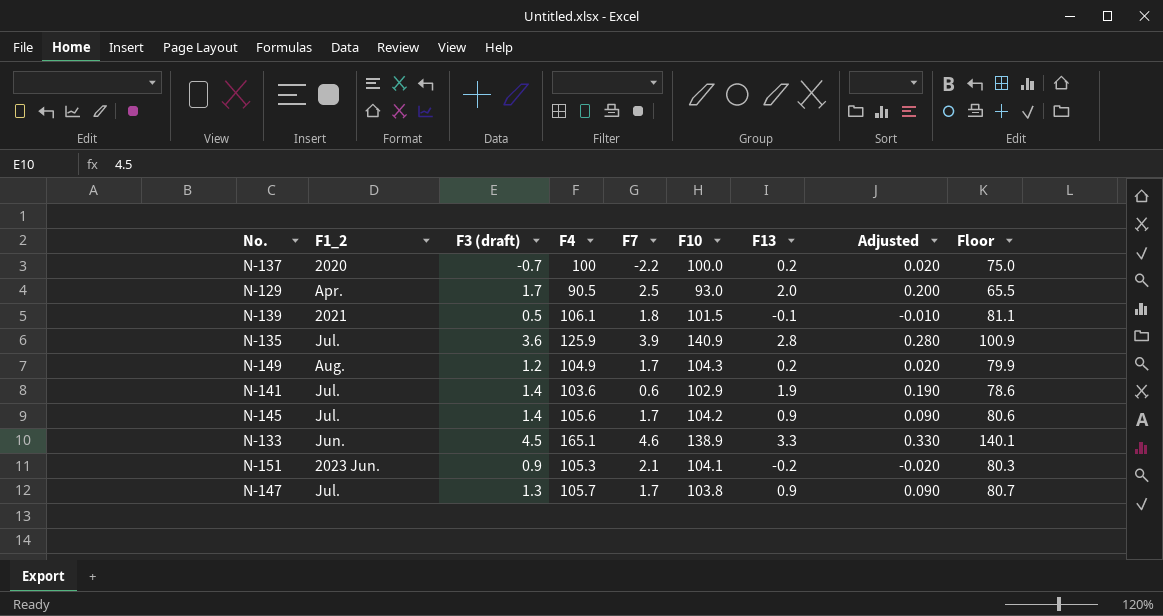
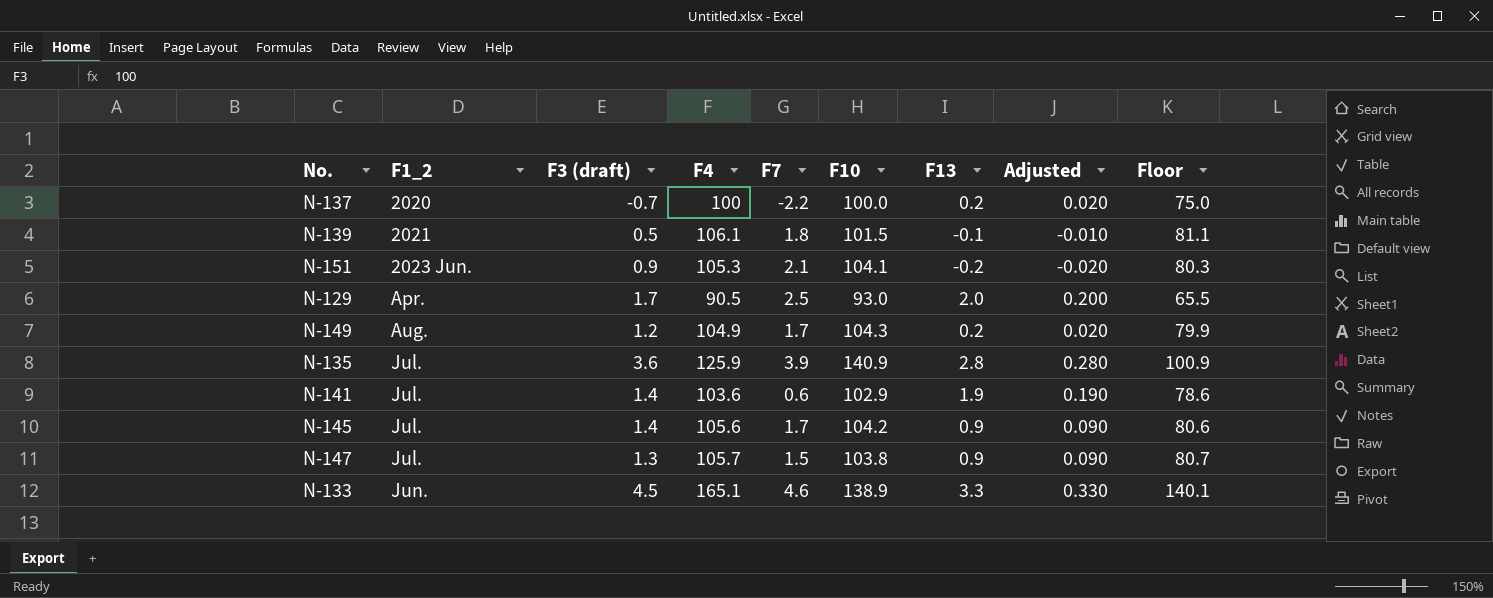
row order: none -> F1_2 ascending
N-147 | F7: 1.7 -> 1.5

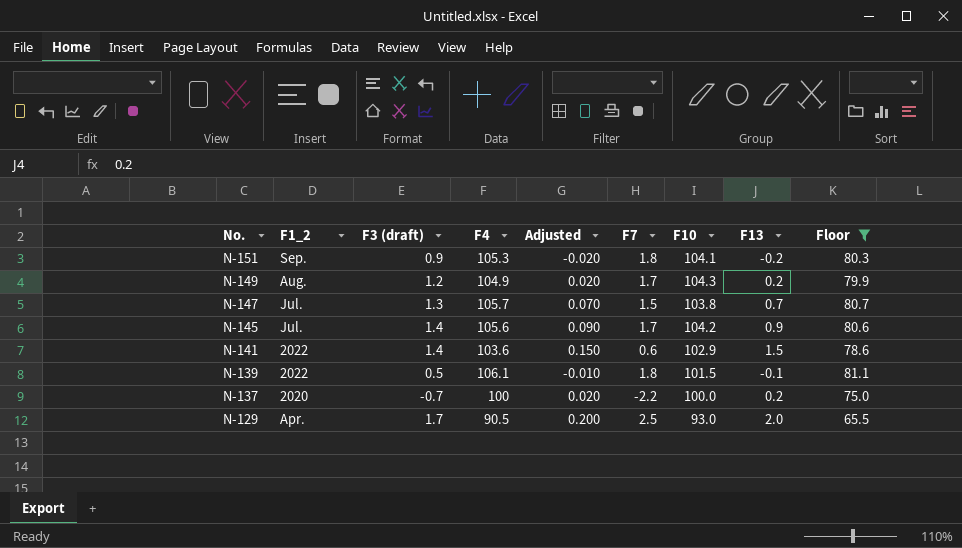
filter: none -> Floor <= 81.1
row order: F1_2 ascending -> No. descending
column Adjusted | position: 8 -> 5
N-151 | F1_2: 2023 Jun. -> Sep.
N-151 | F7: 2.1 -> 1.8
N-147 | Adjusted: 0.090 -> 0.070
N-147 | F13: 0.9 -> 0.7
N-141 | F1_2: Jul. -> 2022
N-141 | Adjusted: 0.190 -> 0.150
N-141 | F13: 1.9 -> 1.5
N-139 | F1_2: 2021 -> 2022

